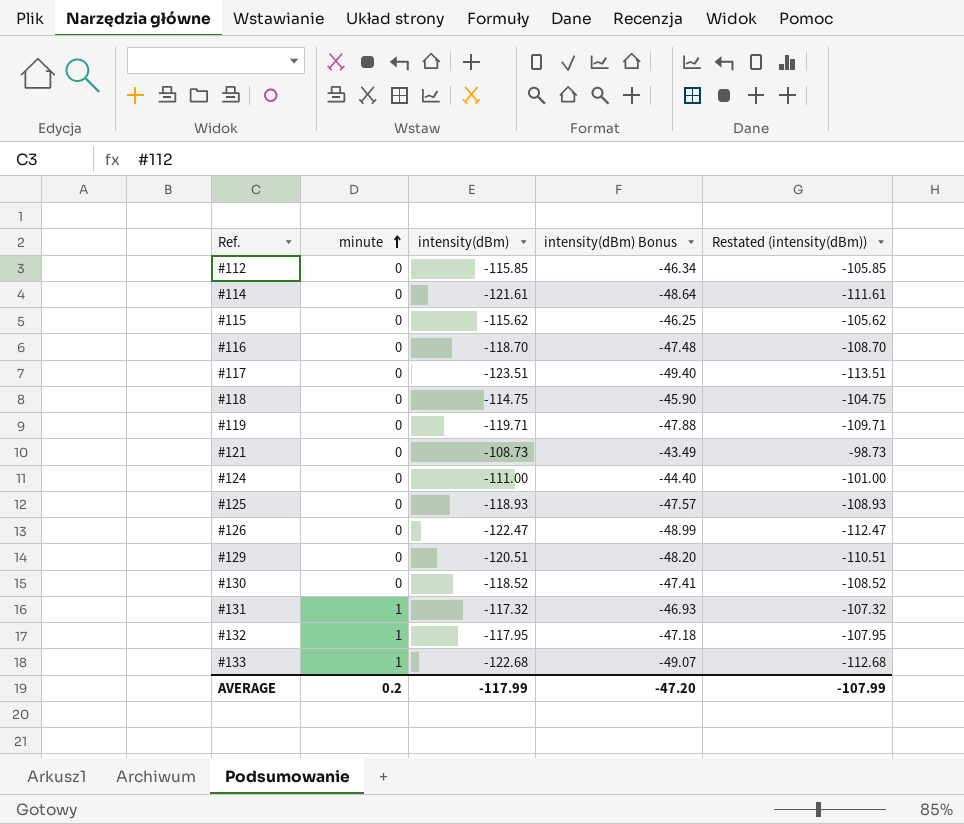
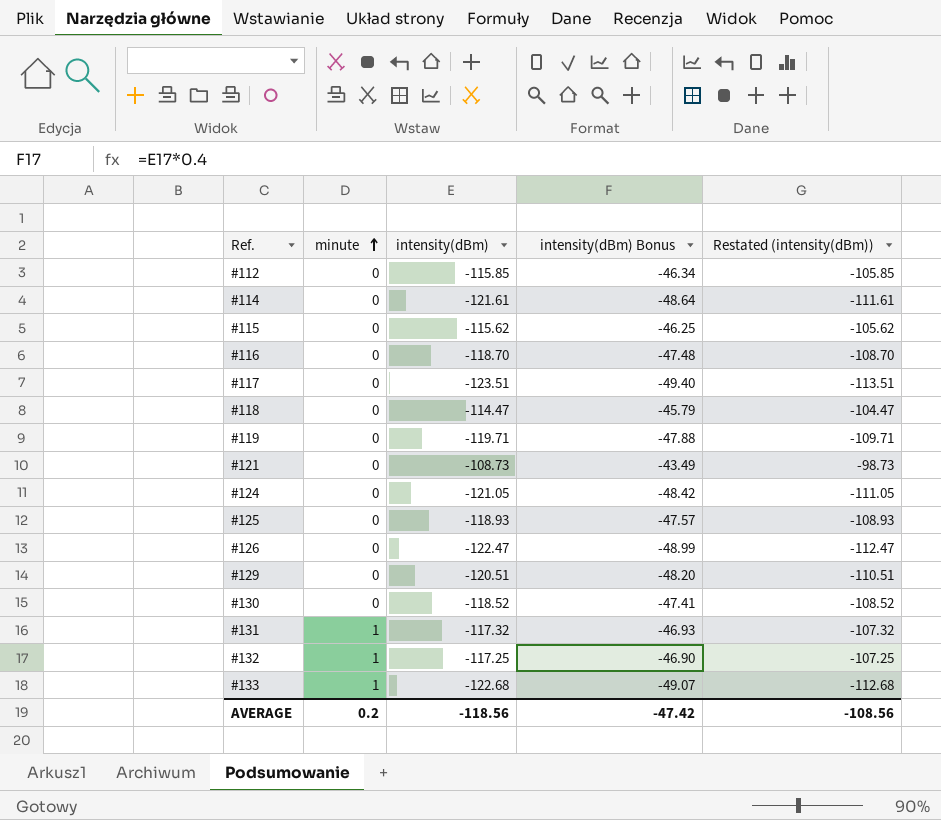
#118 | intensity(dBm): -114.75 -> -114.47
#118 | intensity(dBm) Bonus: -45.90 -> -45.79
#118 | Restated (intensity(dBm)): -104.75 -> -104.47
#124 | intensity(dBm): -111.00 -> -121.05
#124 | intensity(dBm) Bonus: -44.40 -> -48.42
#124 | Restated (intensity(dBm)): -101.00 -> -111.05
#132 | intensity(dBm): -117.95 -> -117.25
#132 | intensity(dBm) Bonus: -47.18 -> -46.90
#132 | Restated (intensity(dBm)): -107.95 -> -107.25
AVERAGE | intensity(dBm): -117.99 -> -118.56
AVERAGE | intensity(dBm) Bonus: -47.20 -> -47.42
AVERAGE | Restated (intensity(dBm)): -107.99 -> -108.56

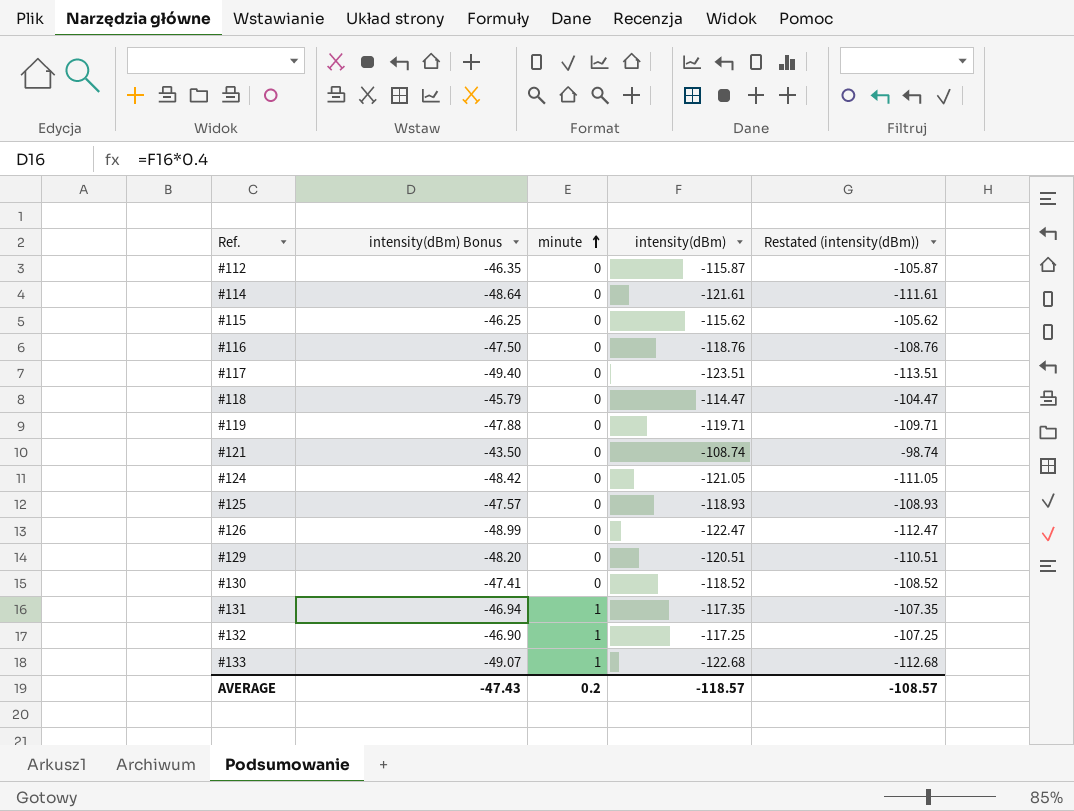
column intensity(dBm) Bonus | position: 4 -> 2
#112 | intensity(dBm) Bonus: -46.34 -> -46.35
#112 | intensity(dBm): -115.85 -> -115.87
#112 | Restated (intensity(dBm)): -105.85 -> -105.87
#116 | intensity(dBm) Bonus: -47.48 -> -47.50
#116 | intensity(dBm): -118.70 -> -118.76
#116 | Restated (intensity(dBm)): -108.70 -> -108.76
#121 | intensity(dBm) Bonus: -43.49 -> -43.50
#121 | intensity(dBm): -108.73 -> -108.74
#121 | Restated (intensity(dBm)): -98.73 -> -98.74
#131 | intensity(dBm) Bonus: -46.93 -> -46.94
#131 | intensity(dBm): -117.32 -> -117.35
#131 | Restated (intensity(dBm)): -107.32 -> -107.35
AVERAGE | intensity(dBm) Bonus: -47.42 -> -47.43
AVERAGE | intensity(dBm): -118.56 -> -118.57
AVERAGE | Restated (intensity(dBm)): -108.56 -> -108.57

